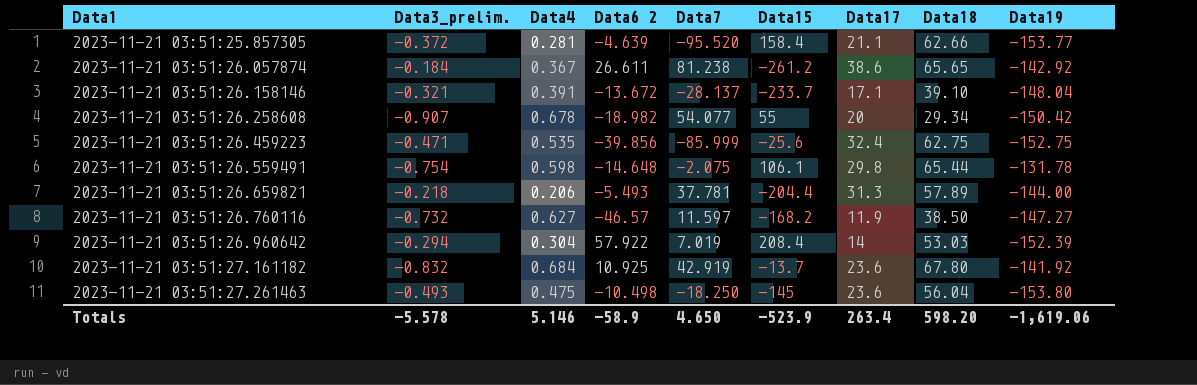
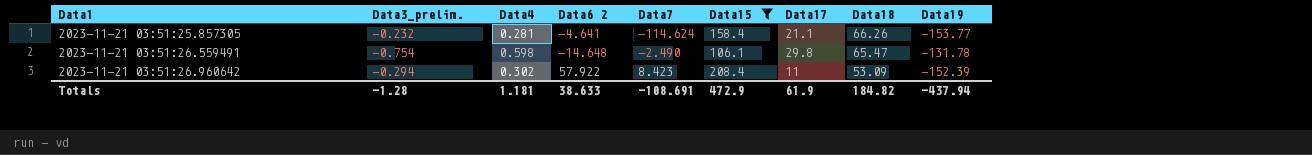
filter: none -> Data15 >= 106.1
2023-11-21 03:51:25.857305 | Data3_prelim.: -0.372 -> -0.232
2023-11-21 03:51:25.857305 | Data6 2: -4.639 -> -4.641
2023-11-21 03:51:25.857305 | Data7: -95.520 -> -114.624
2023-11-21 03:51:25.857305 | Data18: 62.66 -> 66.26
2023-11-21 03:51:26.559491 | Data7: -2.075 -> -2.490
2023-11-21 03:51:26.559491 | Data18: 65.44 -> 65.47
2023-11-21 03:51:26.960642 | Data4: 0.304 -> 0.302
2023-11-21 03:51:26.960642 | Data7: 7.019 -> 8.423
2023-11-21 03:51:26.960642 | Data17: 14 -> 11
2023-11-21 03:51:26.960642 | Data18: 53.03 -> 53.09
Totals | Data3_prelim.: -5.578 -> -1.28
Totals | Data4: 5.146 -> 1.181
Totals | Data6 2: -58.9 -> 38.633
Totals | Data7: 4.650 -> -108.691
Totals | Data15: -523.9 -> 472.9
Totals | Data17: 263.4 -> 61.9
Totals | Data18: 598.20 -> 184.82
Totals | Data19: -1,619.06 -> -437.94

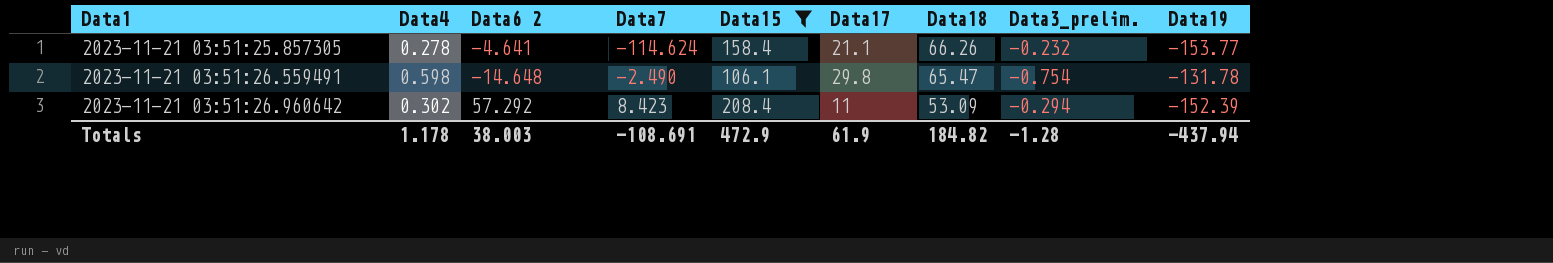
column Data3_prelim. | position: 2 -> 8
2023-11-21 03:51:25.857305 | Data4: 0.281 -> 0.278
2023-11-21 03:51:26.960642 | Data6 2: 57.922 -> 57.292
Totals | Data4: 1.181 -> 1.178
Totals | Data6 2: 38.633 -> 38.003

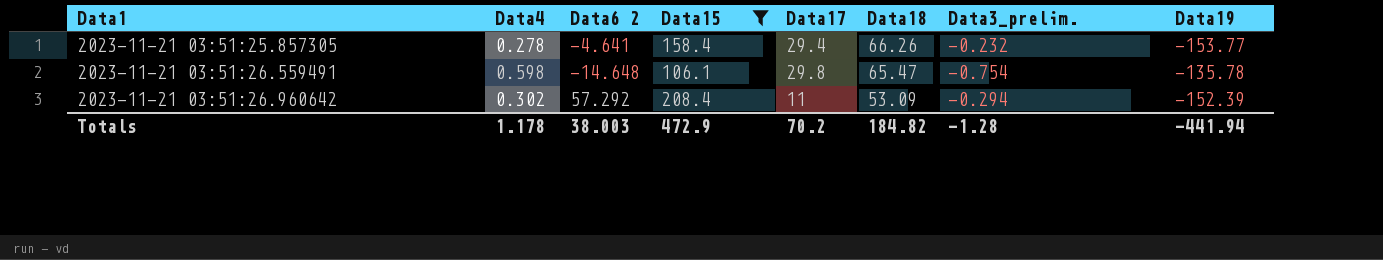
column Data7 | position: 4 -> none
2023-11-21 03:51:25.857305 | Data17: 21.1 -> 29.4
2023-11-21 03:51:26.559491 | Data19: -131.78 -> -135.78
Totals | Data17: 61.9 -> 70.2
Totals | Data19: -437.94 -> -441.94

